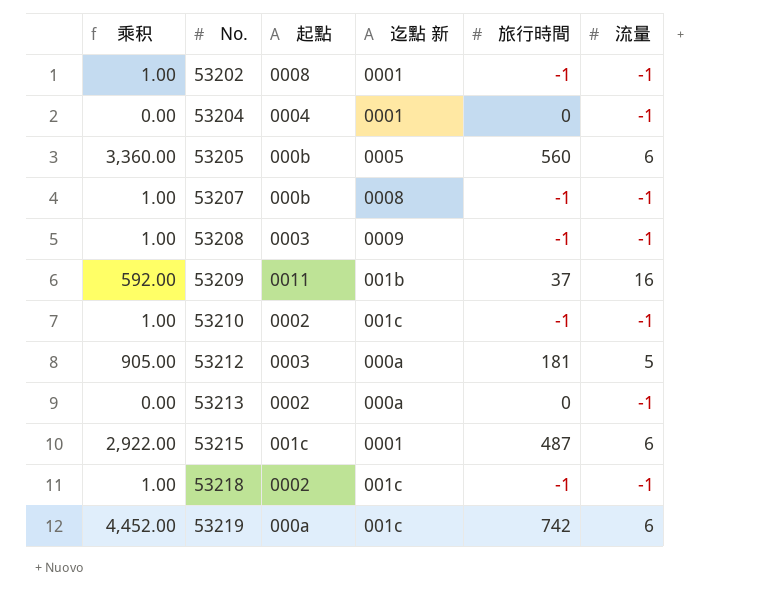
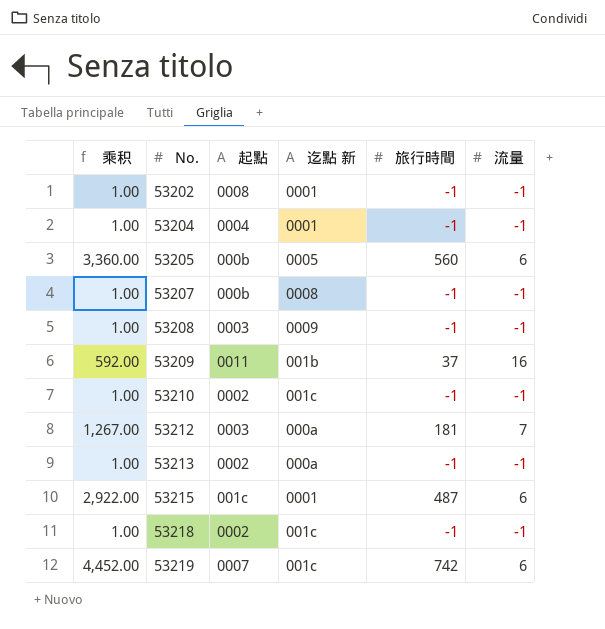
53204 | 乘积: 0.00 -> 1.00
53204 | 旅行時間: 0 -> -1
53212 | 乘积: 905.00 -> 1,267.00
53212 | 流量: 5 -> 7
53213 | 乘积: 0.00 -> 1.00
53213 | 旅行時間: 0 -> -1
53219 | 起點: 000a -> 0007

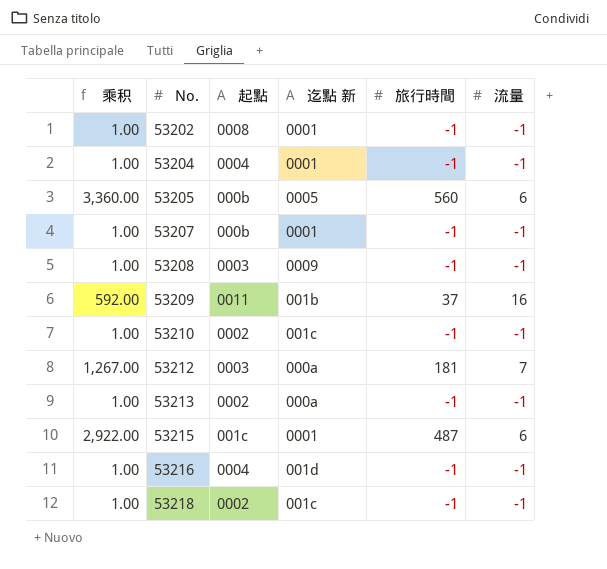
row 53219: 4,452.00 | 0007 | 001c | 742 | 6 -> none
53207 | 迄點 新: 0008 -> 0001
row 53216: none -> 1.00 | 0004 | 001d | -1 | -1

